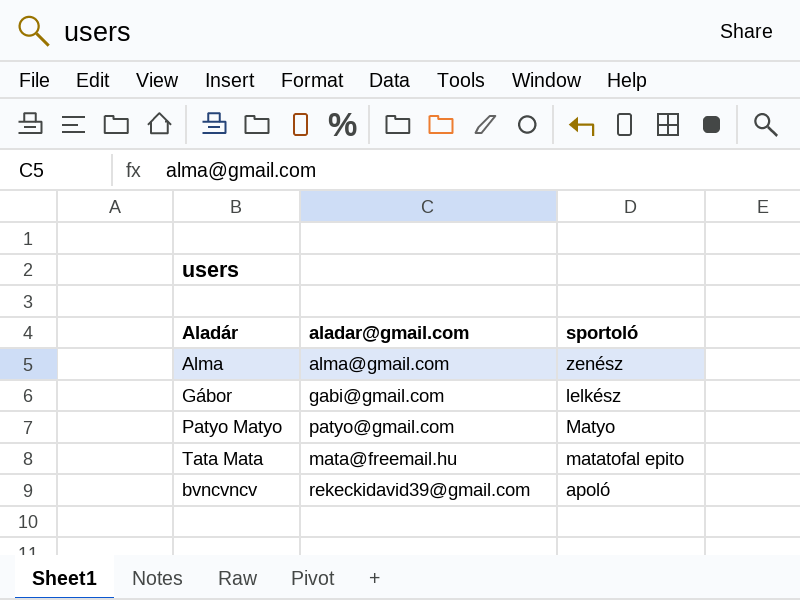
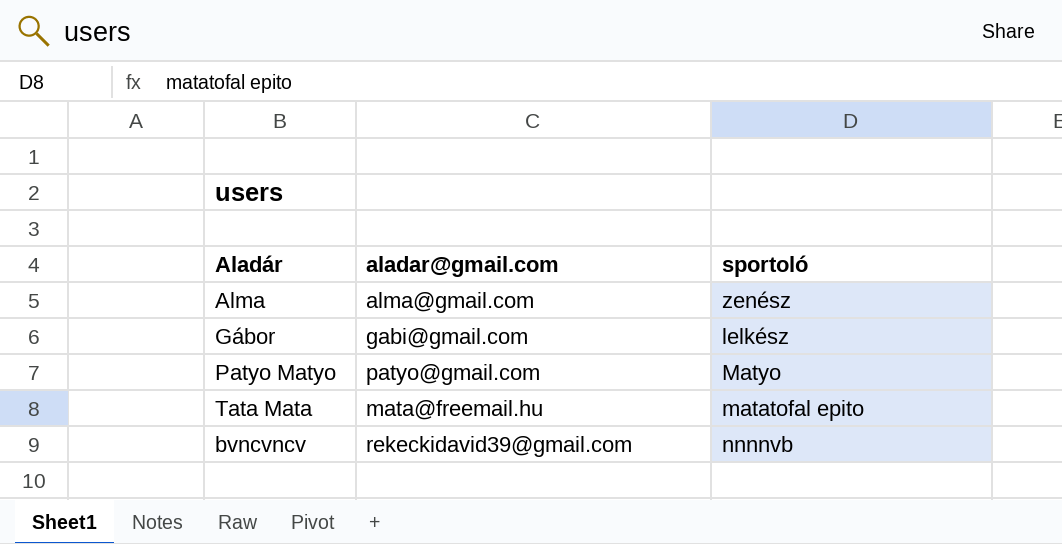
bvncvncv | sportoló: apoló -> nnnnvb

